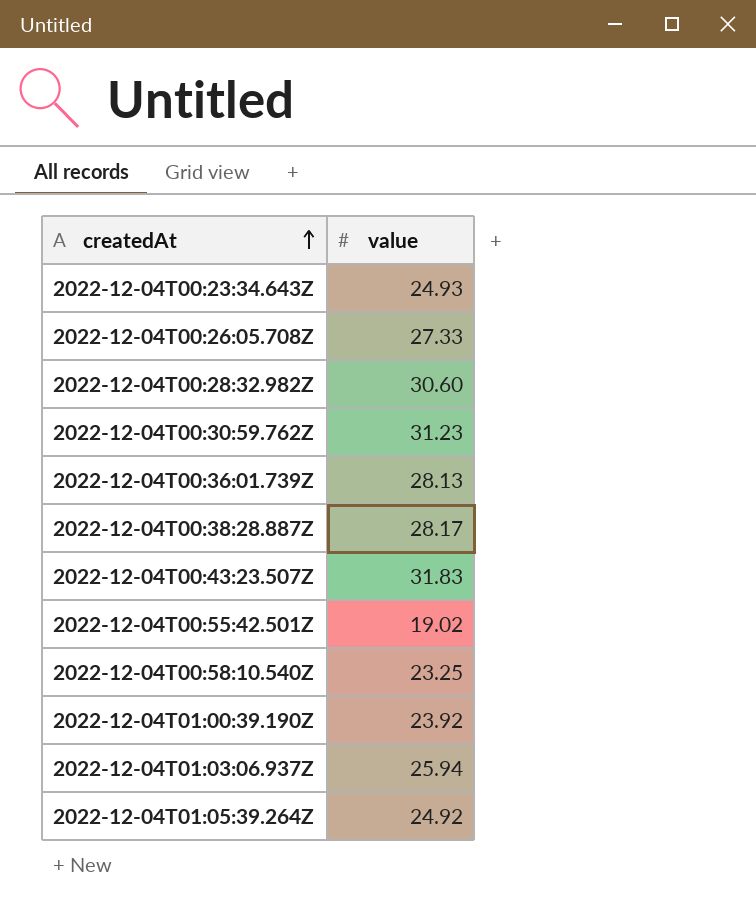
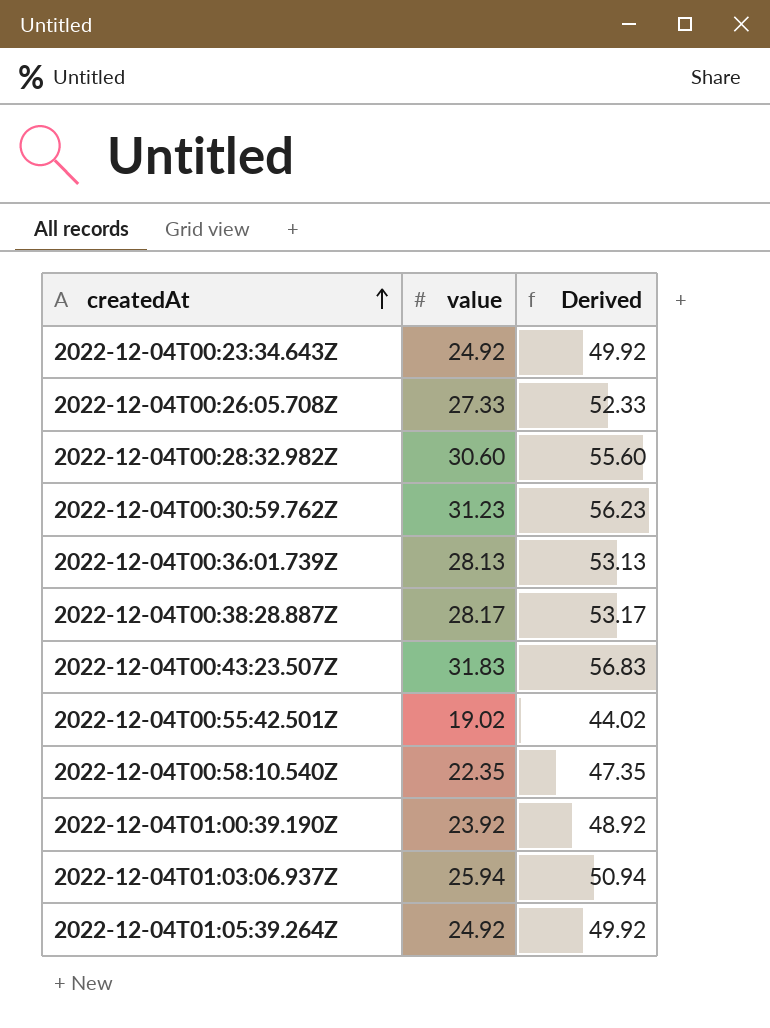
column Derived | formula: none -> [value] + 25
2022-12-04T00:23:34.643Z | value: 24.93 -> 24.92
2022-12-04T00:58:10.540Z | value: 23.25 -> 22.35

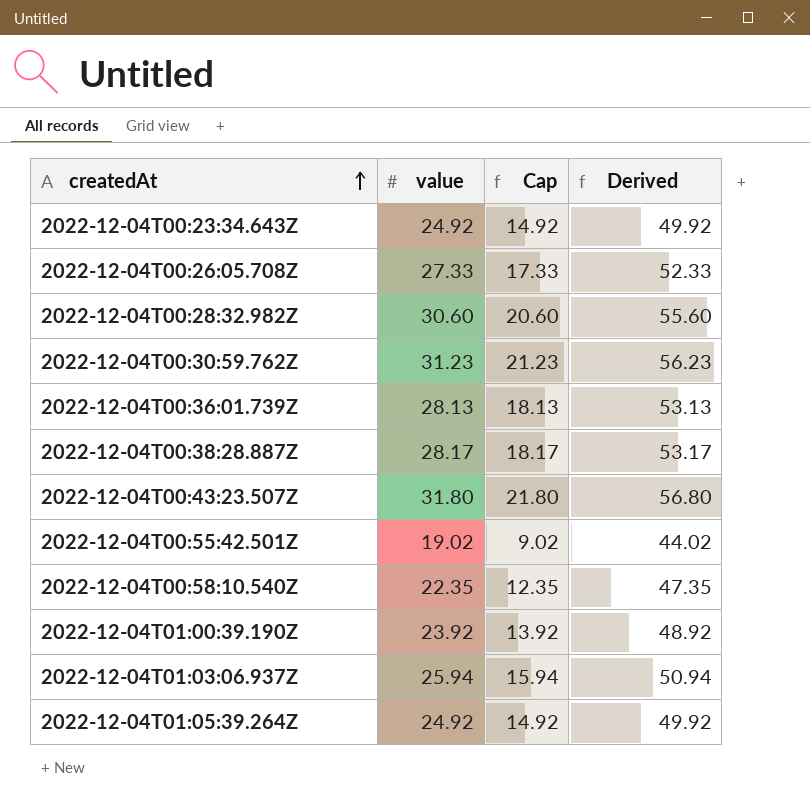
column Cap | formula: none -> [value] - 10
2022-12-04T00:43:23.507Z | value: 31.83 -> 31.80
2022-12-04T00:43:23.507Z | Derived: 56.83 -> 56.80

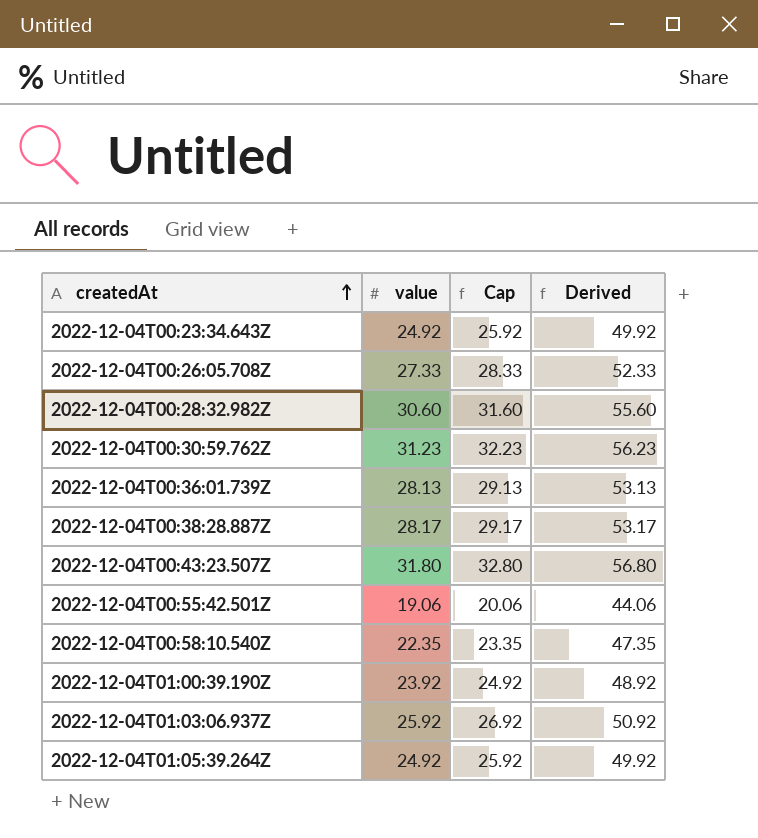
column Cap | formula: [value] - 10 -> [value] + 1
2022-12-04T00:55:42.501Z | value: 19.02 -> 19.06
2022-12-04T00:55:42.501Z | Derived: 44.02 -> 44.06
2022-12-04T01:03:06.937Z | value: 25.94 -> 25.92
2022-12-04T01:03:06.937Z | Derived: 50.94 -> 50.92

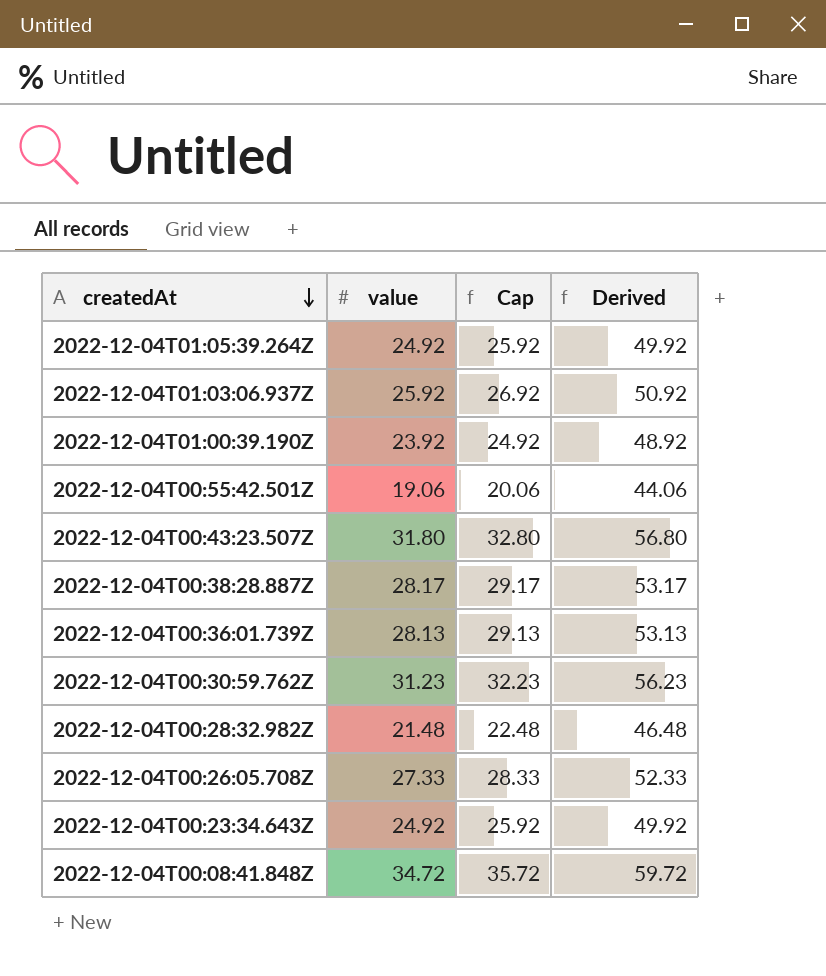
row order: createdAt ascending -> createdAt descending
row 2022-12-04T00:58:10.540Z: 22.35 | 23.35 | 47.35 -> none
2022-12-04T00:28:32.982Z | value: 30.60 -> 21.48
2022-12-04T00:28:32.982Z | Cap: 31.60 -> 22.48
2022-12-04T00:28:32.982Z | Derived: 55.60 -> 46.48
row 2022-12-04T00:08:41.848Z: none -> 34.72 | 35.72 | 59.72

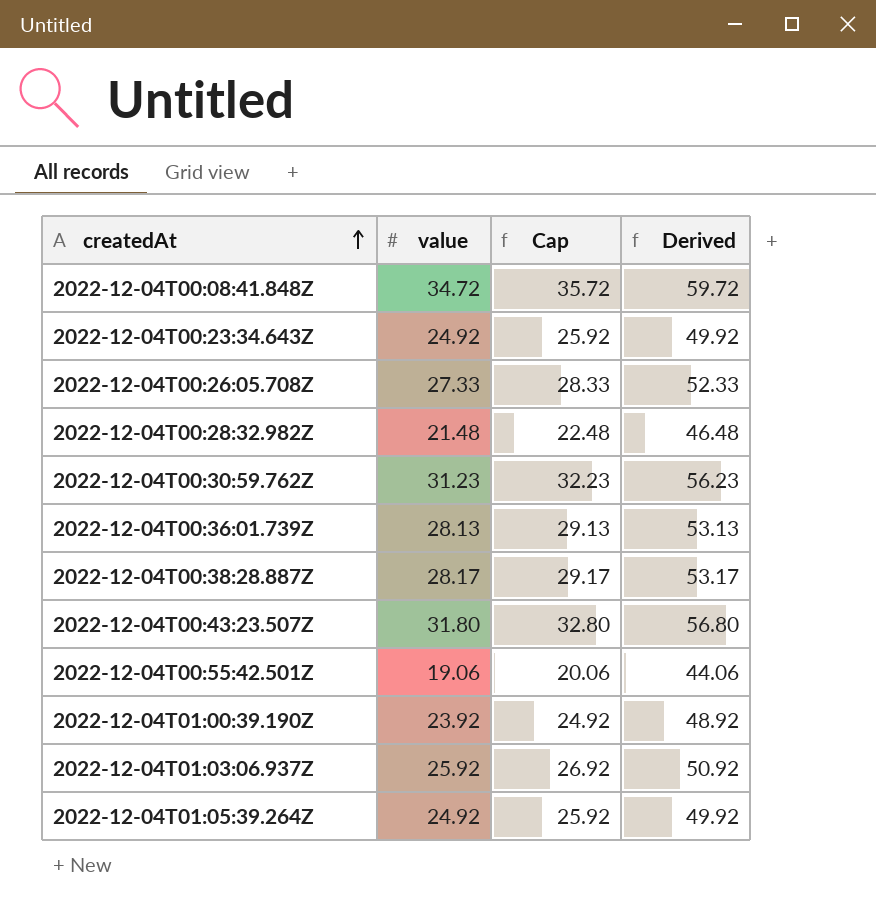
row order: createdAt descending -> createdAt ascending

